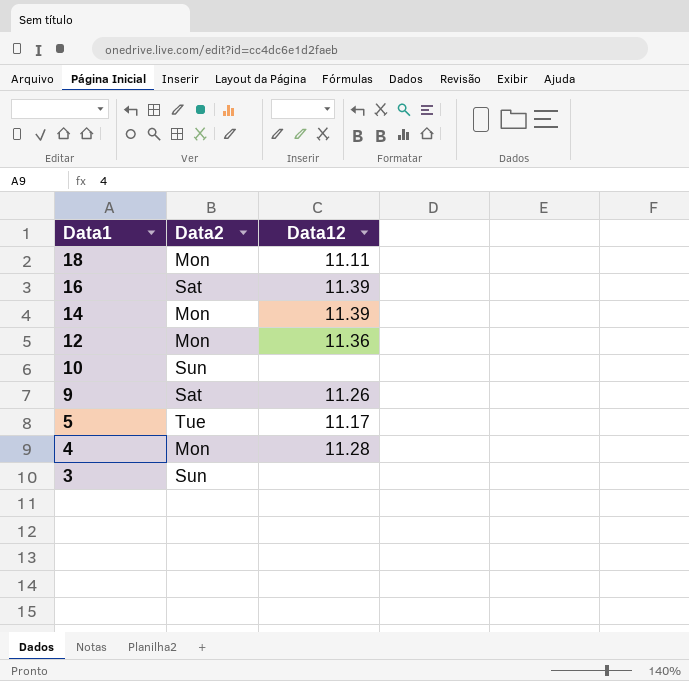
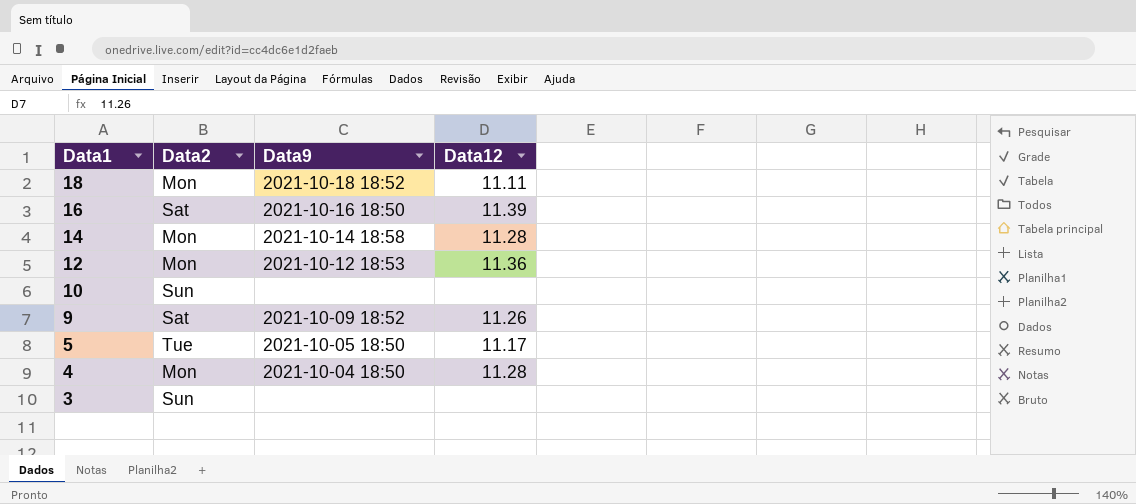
column Data9 | position: none -> 3
14 | Data12: 11.39 -> 11.28

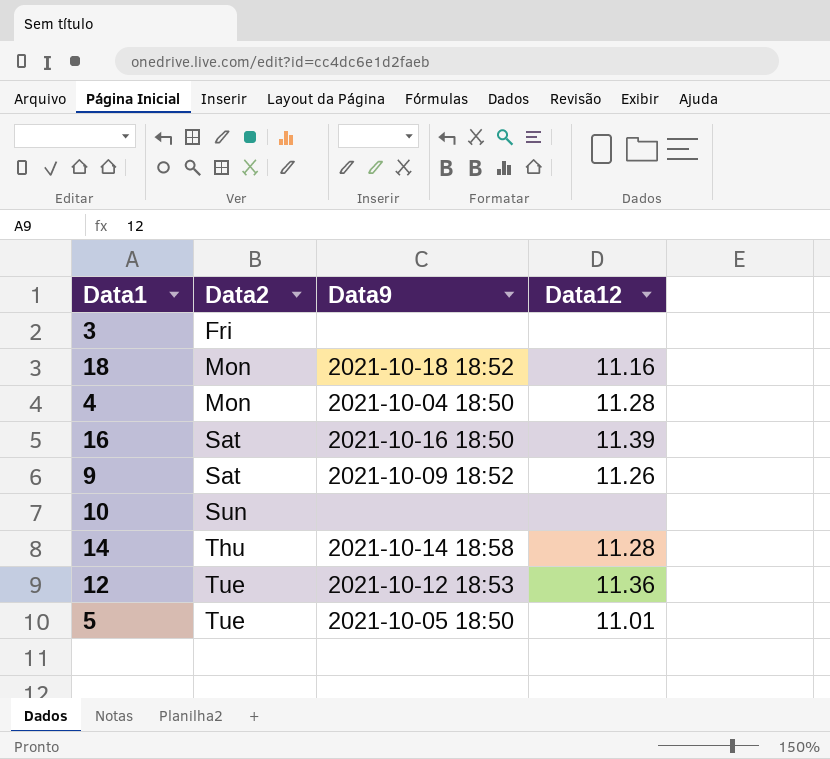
row order: Data1 descending -> Data2 ascending
3 | Data2: Sun -> Fri
18 | Data12: 11.11 -> 11.16
14 | Data2: Mon -> Thu
12 | Data2: Mon -> Tue
5 | Data12: 11.17 -> 11.01

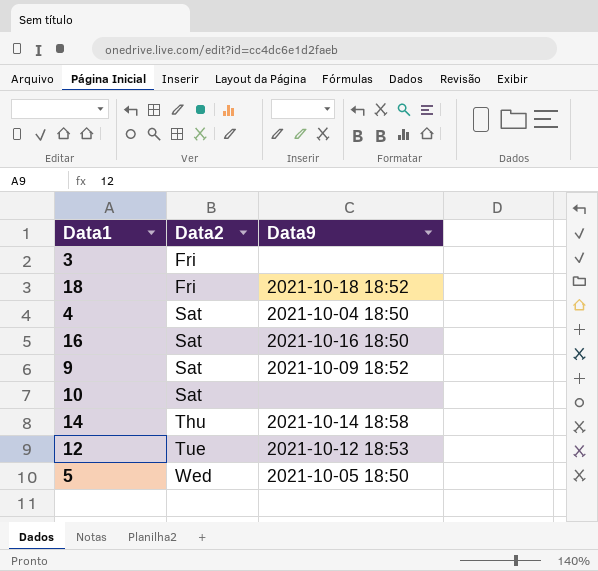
column Data12 | position: 4 -> none
18 | Data2: Mon -> Fri
4 | Data2: Mon -> Sat
10 | Data2: Sun -> Sat
5 | Data2: Tue -> Wed

